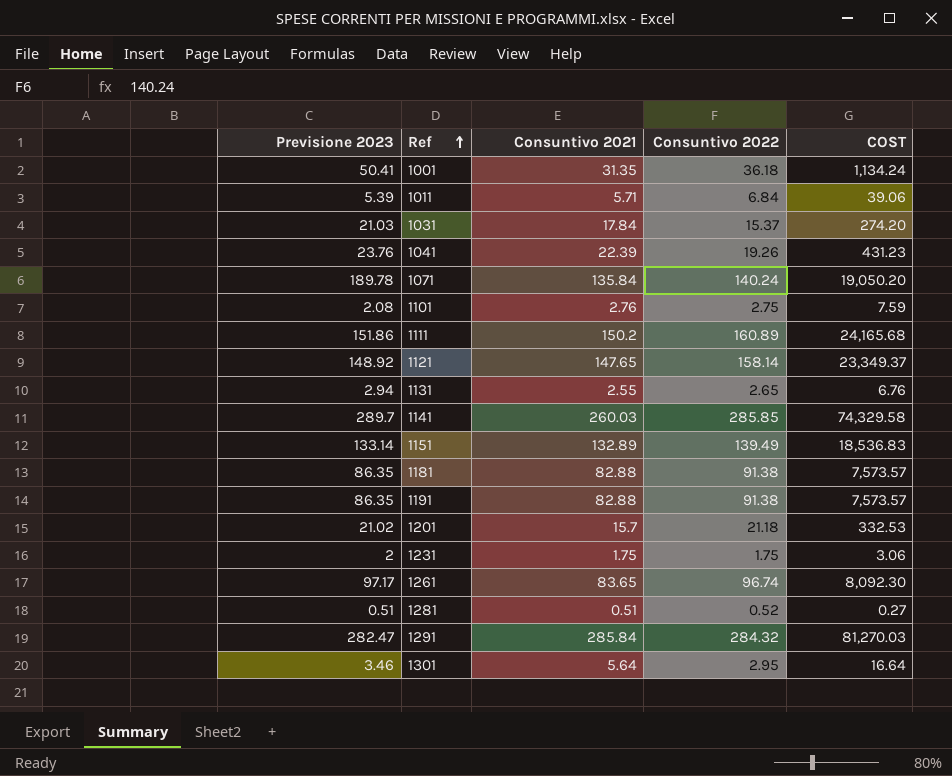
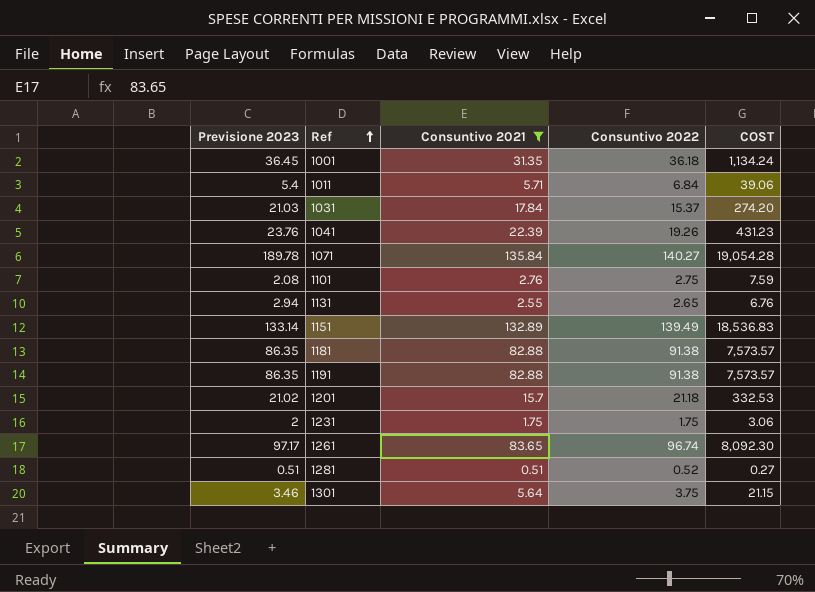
filter: none -> Consuntivo 2021 <= 135.84
1001 | Previsione 2023: 50.41 -> 36.45
1011 | Previsione 2023: 5.39 -> 5.4
1071 | Consuntivo 2022: 140.24 -> 140.27
1071 | COST: 19,050.20 -> 19,054.28
1301 | Consuntivo 2022: 2.95 -> 3.75
1301 | COST: 16.64 -> 21.15

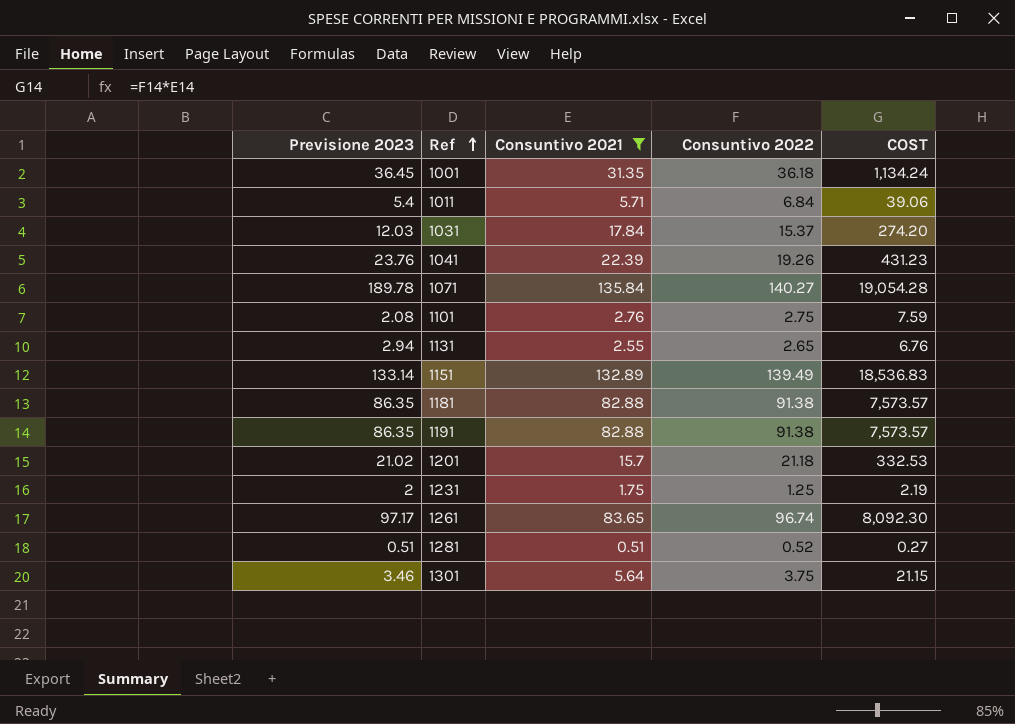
1031 | Previsione 2023: 21.03 -> 12.03
1231 | Consuntivo 2022: 1.75 -> 1.25
1231 | COST: 3.06 -> 2.19

